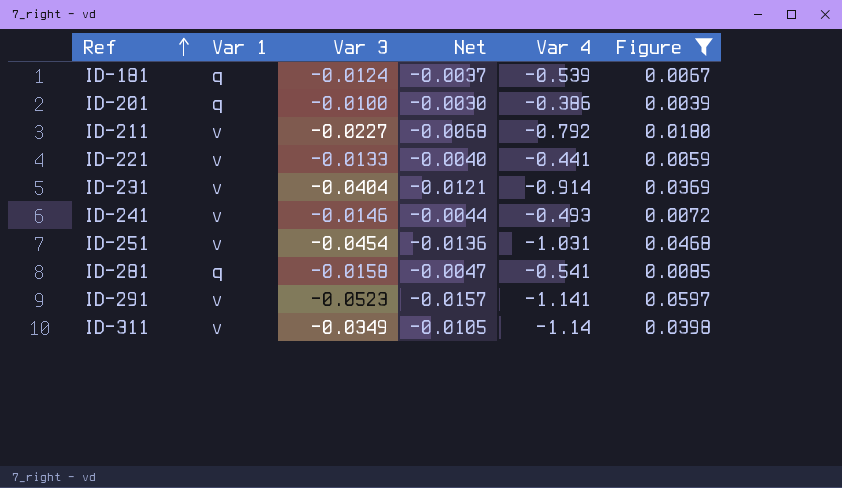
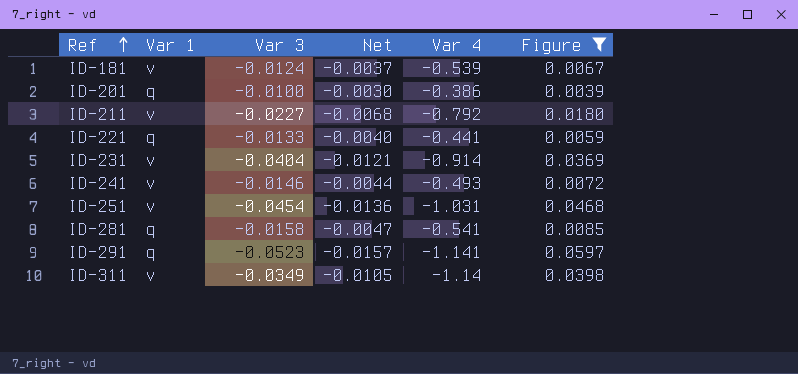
ID-181 | Var 1: q -> v
ID-221 | Var 1: v -> q
ID-291 | Var 1: v -> q

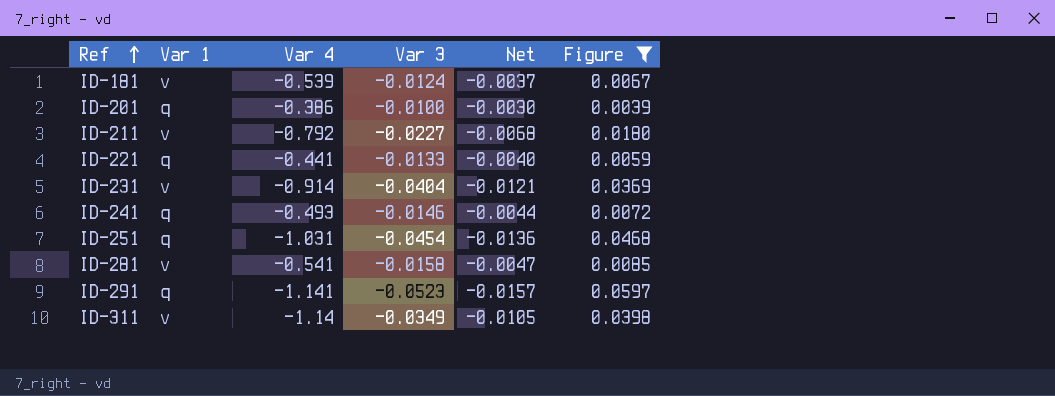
column Var 4 | position: 5 -> 3
ID-241 | Var 1: v -> q
ID-251 | Var 1: v -> q
ID-281 | Var 1: q -> v

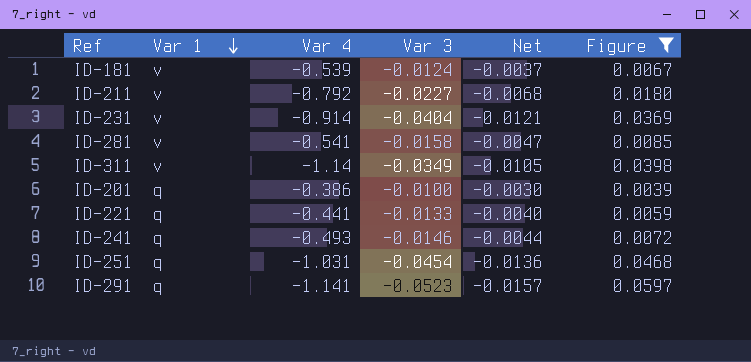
row order: Ref ascending -> Var 1 descending

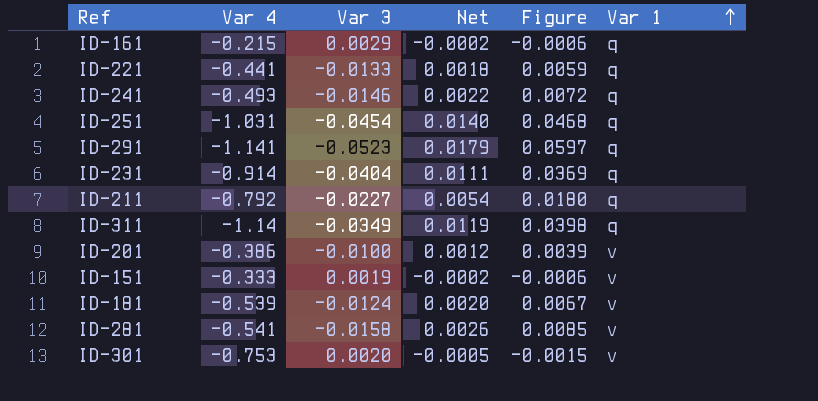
filter: Figure >= 0.0039 -> none
row order: Var 1 descending -> Var 1 ascending
column Net | formula: [Var 3] * 0.3 -> [Figure] * 0.3
column Var 1 | position: 2 -> 6
ID-231 | Var 1: v -> q
ID-211 | Var 1: v -> q
ID-311 | Var 1: v -> q
ID-201 | Var 1: q -> v

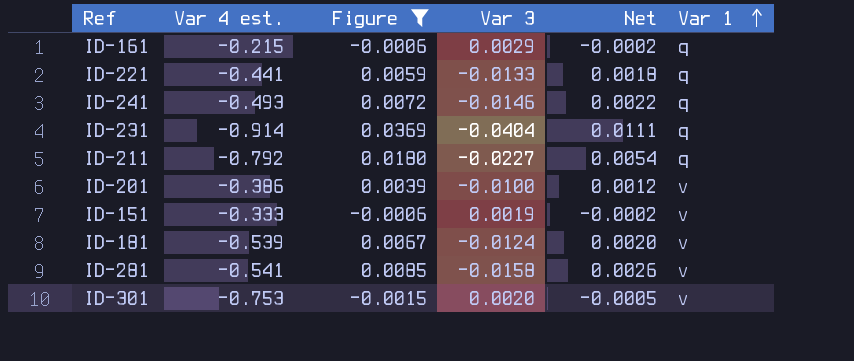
filter: none -> Figure <= 0.0369
column name: Var 4 -> Var 4 est.
column Figure | position: 5 -> 3

